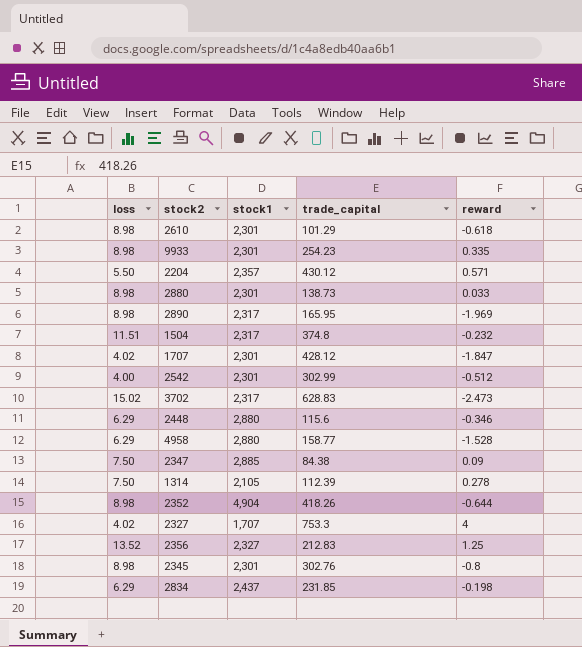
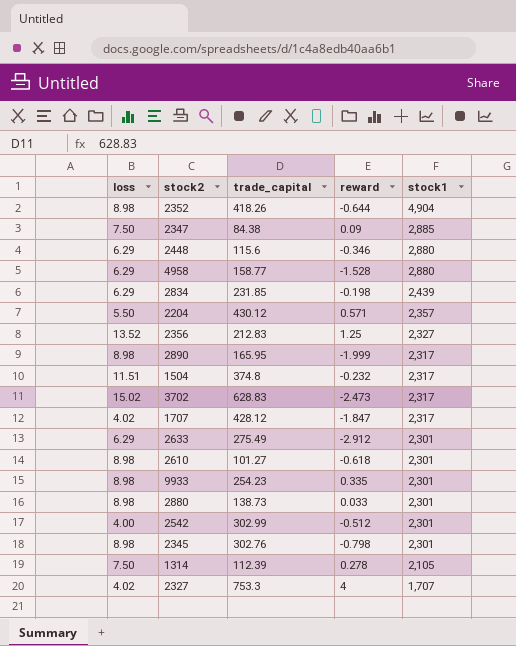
row order: none -> stock1 descending
column stock1 | position: 3 -> 5
2834 | stock1: 2,437 -> 2,439
2890 | reward: -1.969 -> -1.999
1707 | stock1: 2,301 -> 2,317
row 2633: none -> 6.29 | 275.49 | -2.912 | 2,301
2610 | trade_capital: 101.29 -> 101.27
2345 | reward: -0.8 -> -0.798

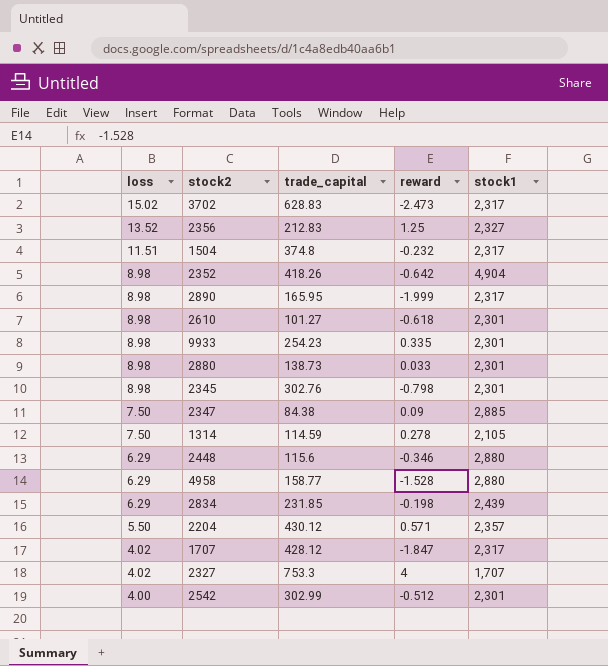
row order: stock1 descending -> loss descending
row 2633: 6.29 | 275.49 | -2.912 | 2,301 -> none
2352 | reward: -0.644 -> -0.642
1314 | trade_capital: 112.39 -> 114.59

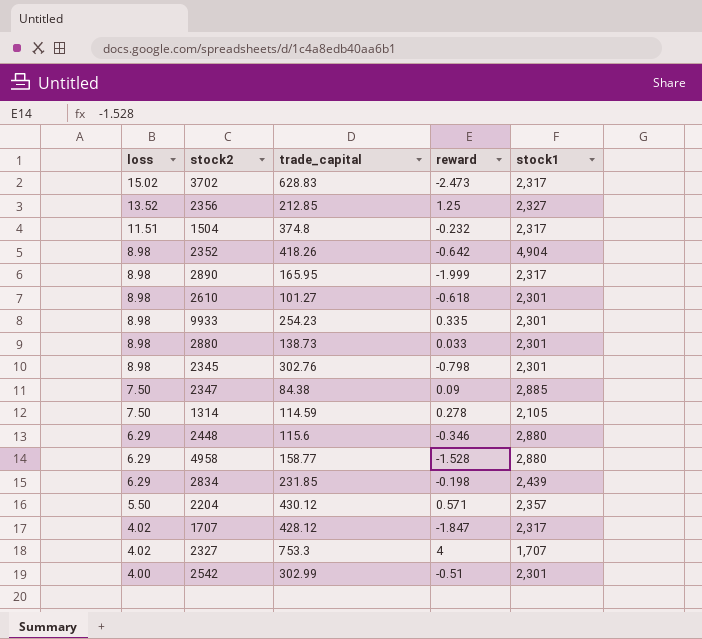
2356 | trade_capital: 212.83 -> 212.85
2542 | reward: -0.512 -> -0.51

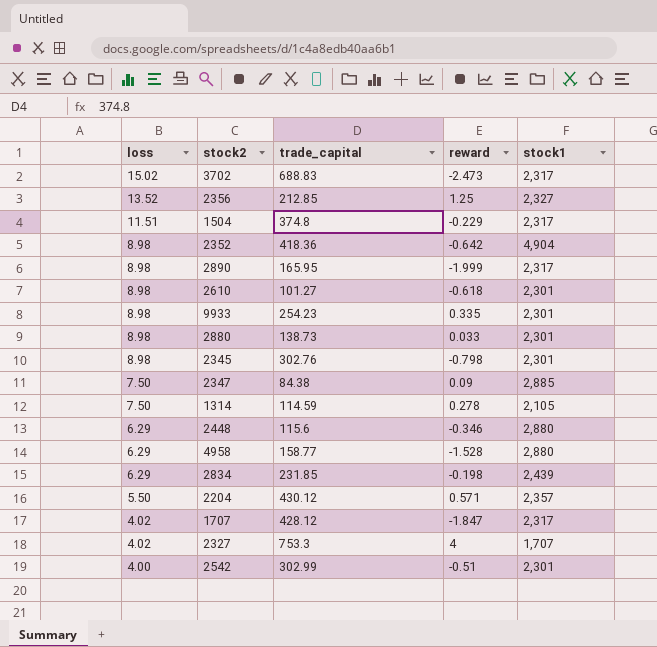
3702 | trade_capital: 628.83 -> 688.83
1504 | reward: -0.232 -> -0.229
2352 | trade_capital: 418.26 -> 418.36

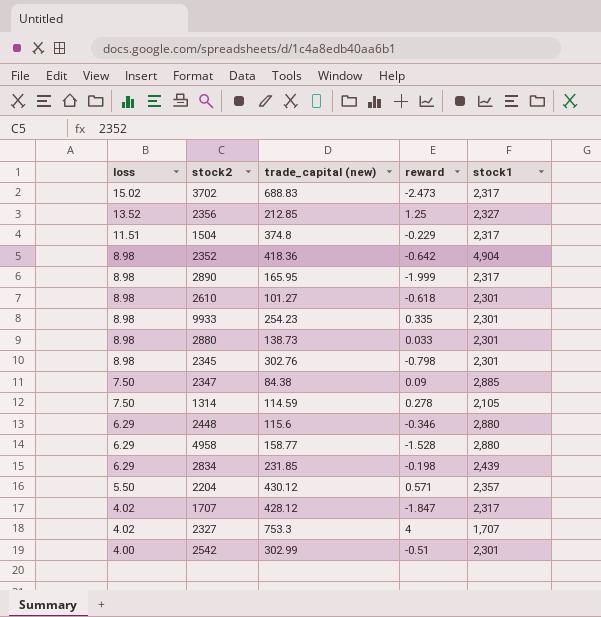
column name: trade_capital -> trade_capital (new)

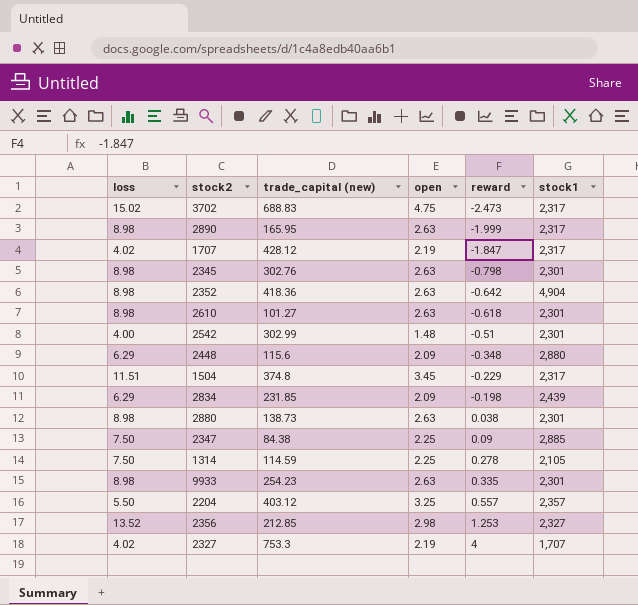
row order: loss descending -> reward ascending
column open | position: none -> 4
row 4958: 6.29 | 158.77 | -1.528 | 2,880 -> none
2448 | reward: -0.346 -> -0.348
2880 | reward: 0.033 -> 0.038
2204 | trade_capital (new): 430.12 -> 403.12
2204 | reward: 0.571 -> 0.557
2356 | reward: 1.25 -> 1.253

